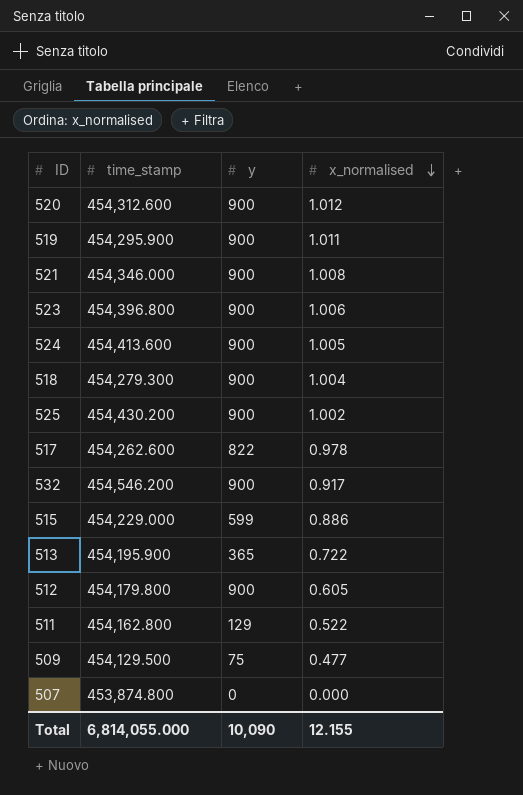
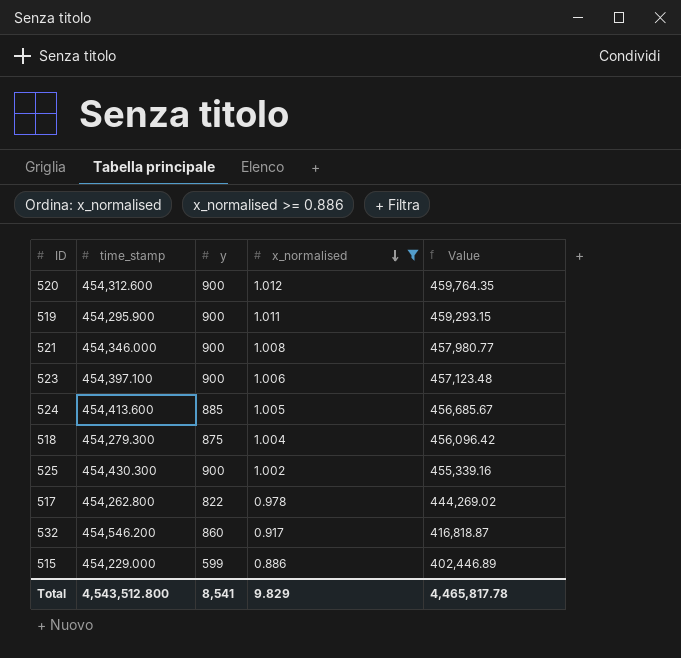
filter: none -> x_normalised >= 0.886
column Value | formula: none -> [time_stamp] * [x_normalised]
523 | time_stamp: 454,396.800 -> 454,397.100
524 | y: 900 -> 885
518 | y: 900 -> 875
525 | time_stamp: 454,430.200 -> 454,430.300
517 | time_stamp: 454,262.600 -> 454,262.800
532 | y: 900 -> 860
Total | time_stamp: 6,814,055.000 -> 4,543,512.800
Total | y: 10,090 -> 8,541
Total | x_normalised: 12.155 -> 9.829

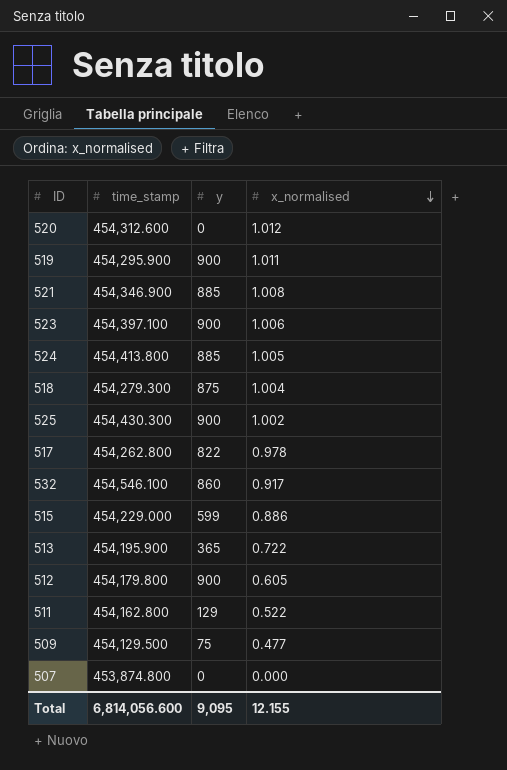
filter: x_normalised >= 0.886 -> none
column Value | formula: [time_stamp] * [x_normalised] -> none
520 | y: 900 -> 0
521 | time_stamp: 454,346.000 -> 454,346.900
521 | y: 900 -> 885
524 | time_stamp: 454,413.600 -> 454,413.800
532 | time_stamp: 454,546.200 -> 454,546.100
Total | time_stamp: 4,543,512.800 -> 6,814,056.600
Total | y: 8,541 -> 9,095
Total | x_normalised: 9.829 -> 12.155

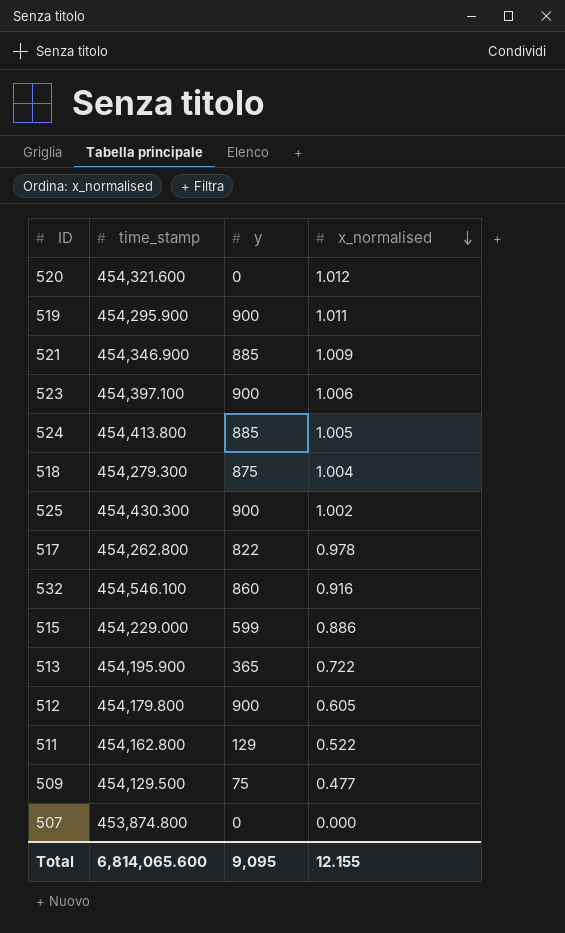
520 | time_stamp: 454,312.600 -> 454,321.600
521 | x_normalised: 1.008 -> 1.009
532 | x_normalised: 0.917 -> 0.916
Total | time_stamp: 6,814,056.600 -> 6,814,065.600

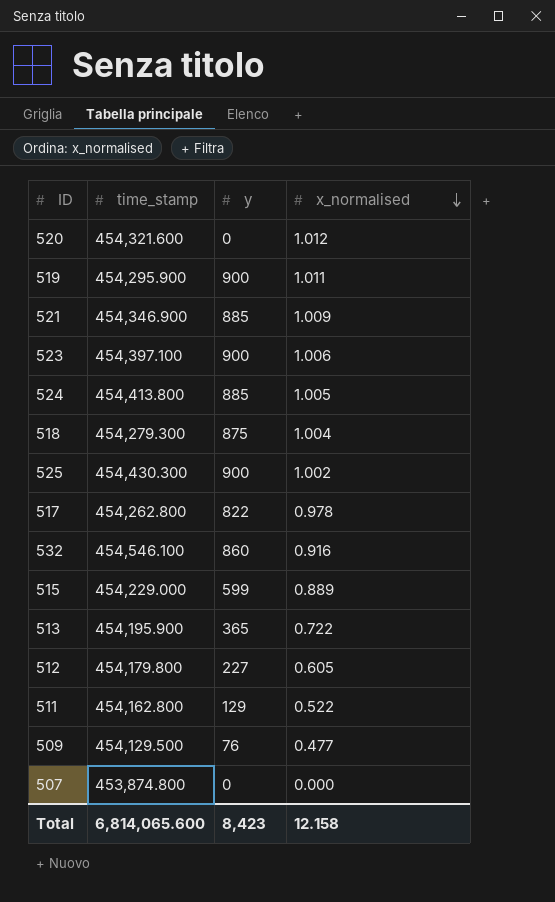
515 | x_normalised: 0.886 -> 0.889
512 | y: 900 -> 227
509 | y: 75 -> 76
Total | y: 9,095 -> 8,423
Total | x_normalised: 12.155 -> 12.158

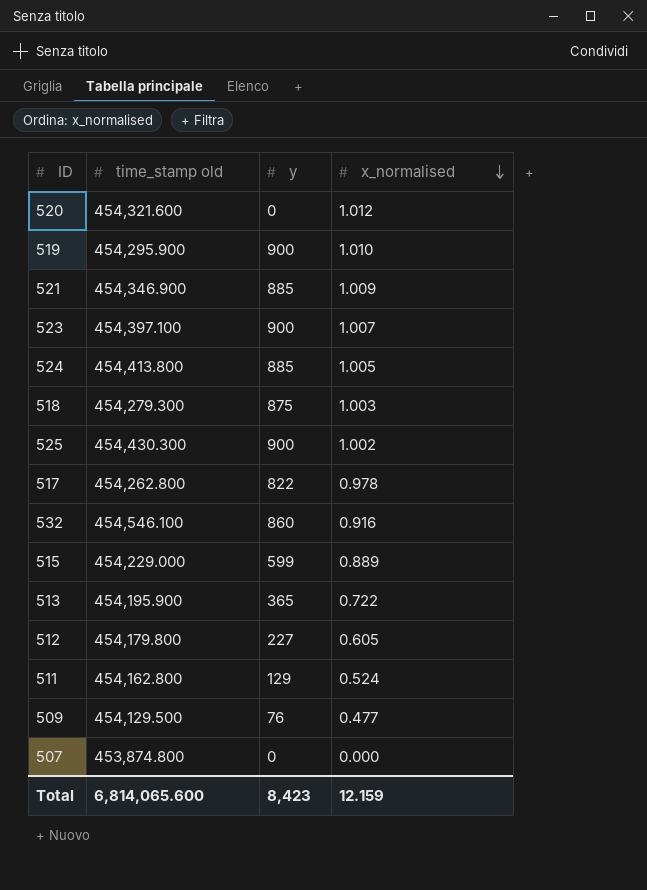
column name: time_stamp -> time_stamp old
519 | x_normalised: 1.011 -> 1.010
523 | x_normalised: 1.006 -> 1.007
518 | x_normalised: 1.004 -> 1.003
511 | x_normalised: 0.522 -> 0.524
Total | x_normalised: 12.158 -> 12.159

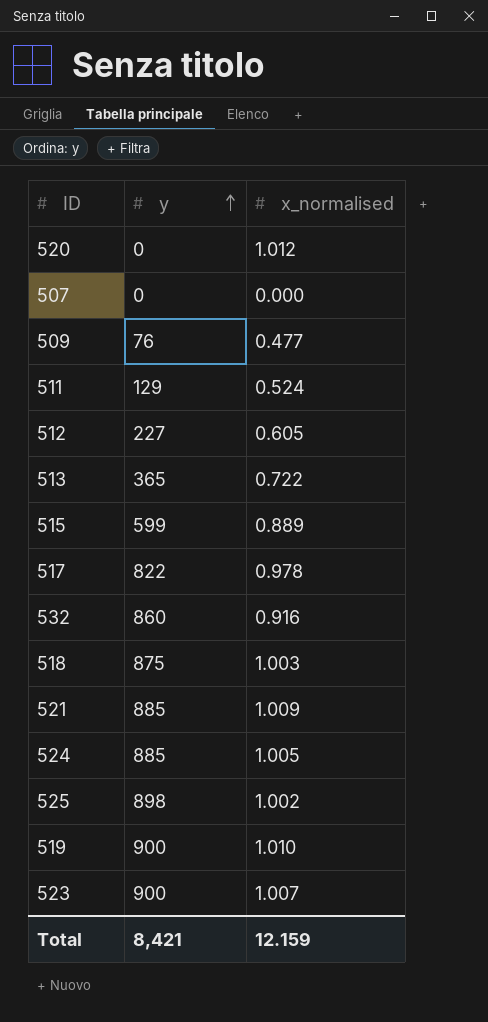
row order: x_normalised descending -> y ascending
column time_stamp old | position: 2 -> none
525 | y: 900 -> 898
Total | y: 8,423 -> 8,421

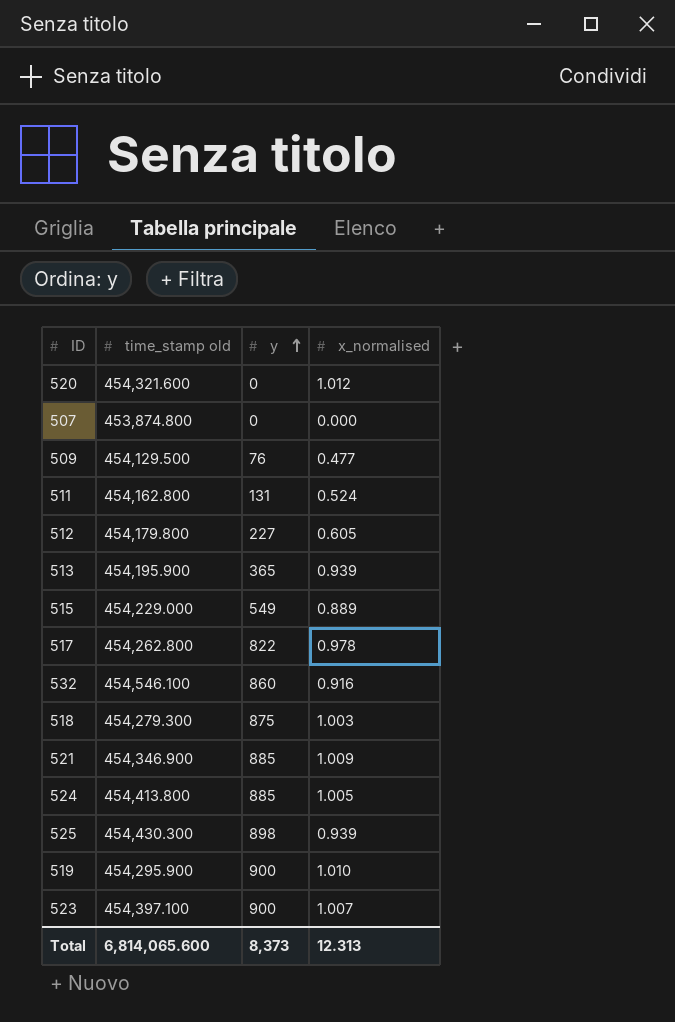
column time_stamp old | position: none -> 2
511 | y: 129 -> 131
513 | x_normalised: 0.722 -> 0.939
515 | y: 599 -> 549
525 | x_normalised: 1.002 -> 0.939
Total | y: 8,421 -> 8,373
Total | x_normalised: 12.159 -> 12.313

